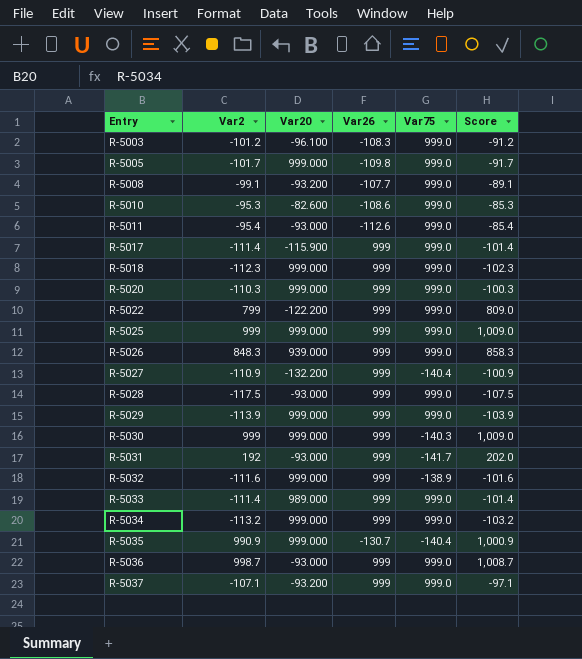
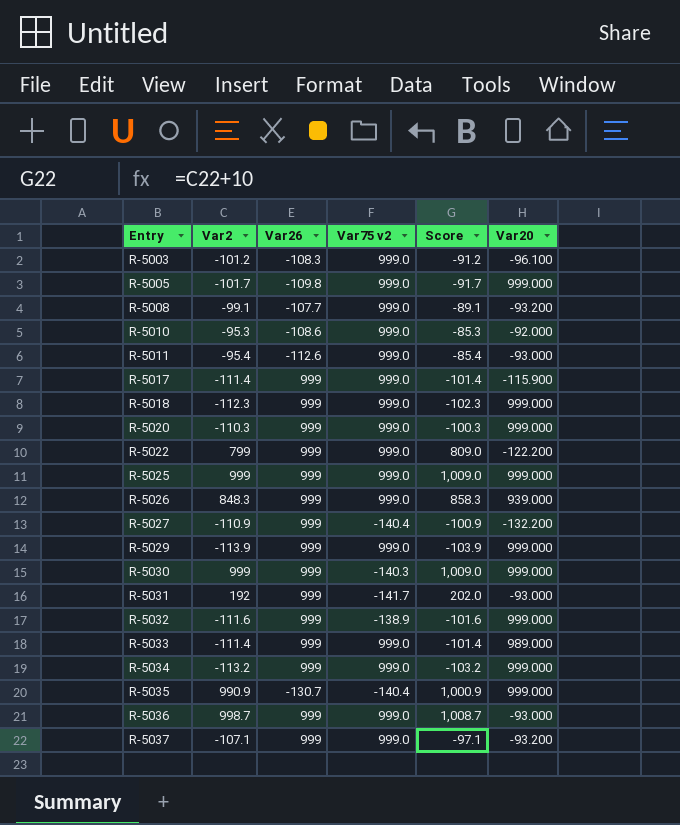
column name: Var75 -> Var75 v2
column Var20 | position: 3 -> 6
row R-5028: -117.5 | -93.000 | 999 | 999.0 | -107.5 -> none
R-5010 | Var20: -82.600 -> -92.000

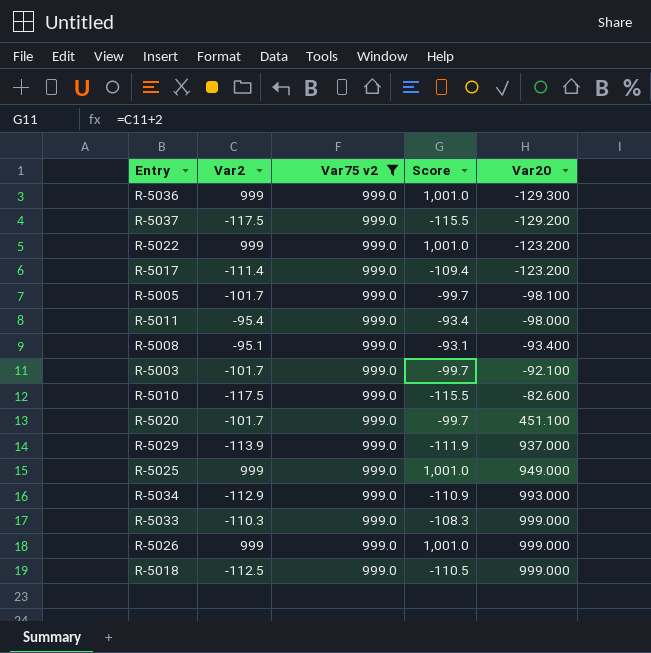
filter: none -> Var75 v2 = 999.0
row order: Entry ascending -> Var20 ascending
column Var26 | position: 3 -> none
column Score | formula: [Var2] + 10 -> [Var2] + 2
R-5036 | Var2: 998.7 -> 999
R-5036 | Var20: -93.000 -> -129.300
R-5037 | Var2: -107.1 -> -117.5
R-5037 | Var20: -93.200 -> -129.200
R-5022 | Var2: 799 -> 999
R-5022 | Var20: -122.200 -> -123.200
R-5017 | Var20: -115.900 -> -123.200
R-5005 | Var20: 999.000 -> -98.100
R-5011 | Var20: -93.000 -> -98.000
R-5008 | Var2: -99.1 -> -95.1
R-5008 | Var20: -93.200 -> -93.400
R-5003 | Var2: -101.2 -> -101.7
R-5003 | Var20: -96.100 -> -92.100
R-5010 | Var2: -95.3 -> -117.5
R-5010 | Var20: -92.000 -> -82.600
R-5020 | Var2: -110.3 -> -101.7
R-5020 | Var20: 999.000 -> 451.100
R-5029 | Var20: 999.000 -> 937.000
R-5025 | Var20: 999.000 -> 949.000
R-5034 | Var2: -113.2 -> -112.9
R-5034 | Var20: 999.000 -> 993.000
R-5033 | Var2: -111.4 -> -110.3
R-5033 | Var20: 989.000 -> 999.000
R-5026 | Var2: 848.3 -> 999
R-5026 | Var20: 939.000 -> 999.000
R-5018 | Var2: -112.3 -> -112.5

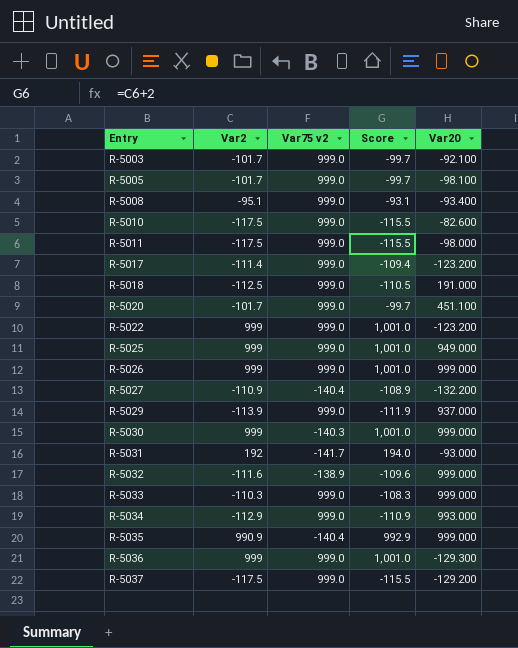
filter: Var75 v2 = 999.0 -> none
row order: Var20 ascending -> Entry ascending
R-5011 | Var2: -95.4 -> -117.5
R-5011 | Score: -93.4 -> -115.5
R-5018 | Var20: 999.000 -> 191.000

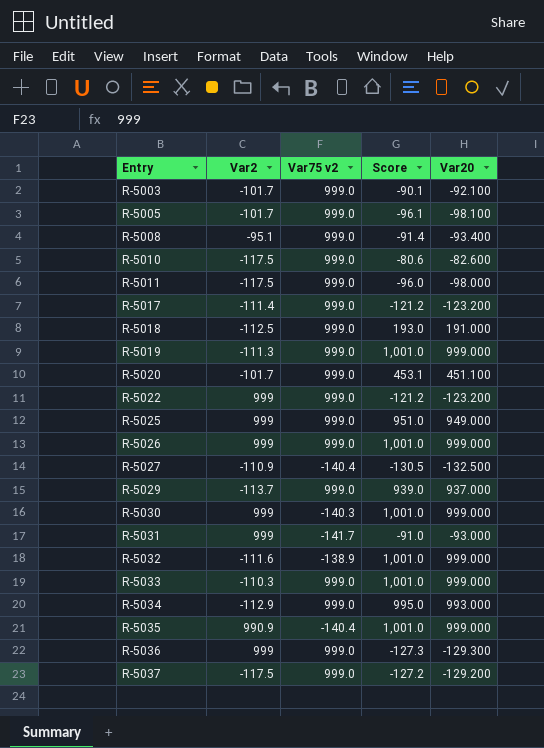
column Score | formula: [Var2] + 2 -> [Var20] + 2
row R-5019: none -> -111.3 | 999.0 | 1,001.0 | 999.000
R-5027 | Var20: -132.200 -> -132.500
R-5029 | Var2: -113.9 -> -113.7
R-5031 | Var2: 192 -> 999

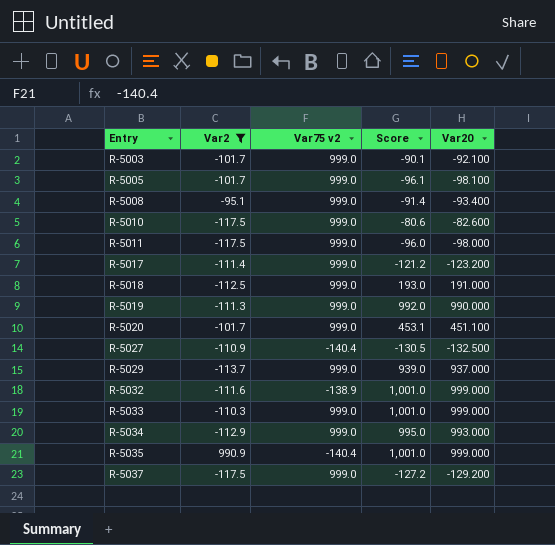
filter: none -> Var2 != 999
R-5019 | Score: 1,001.0 -> 992.0
R-5019 | Var20: 999.000 -> 990.000

